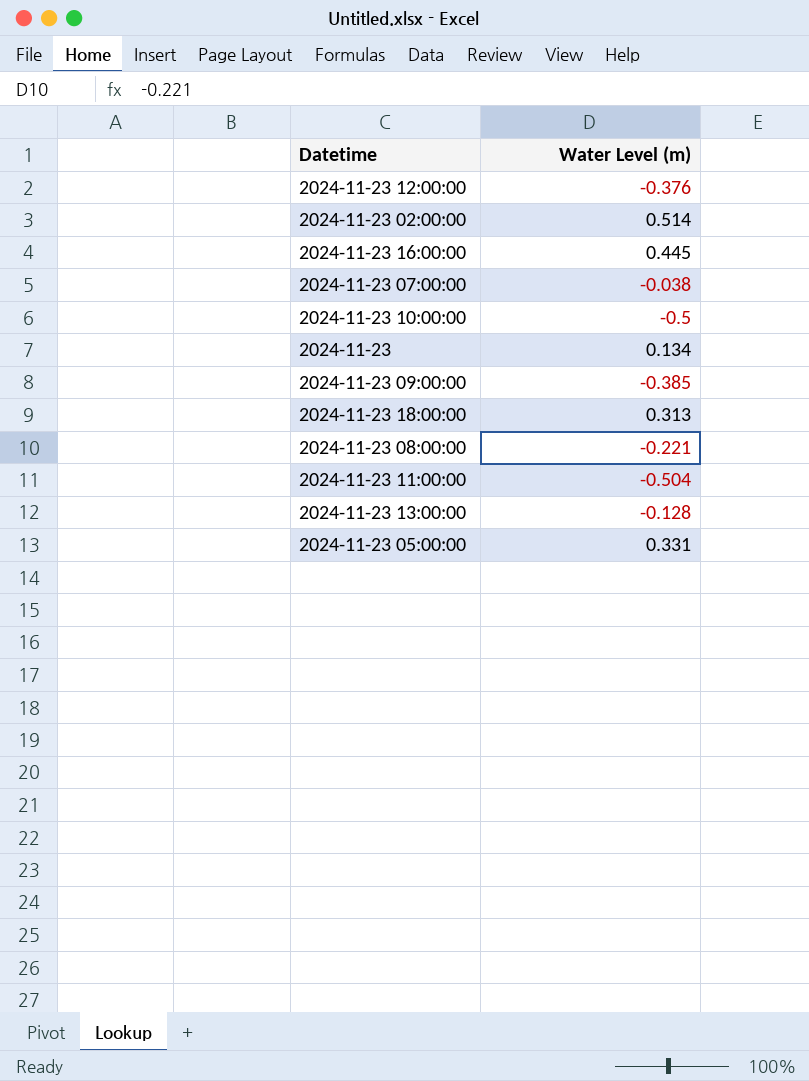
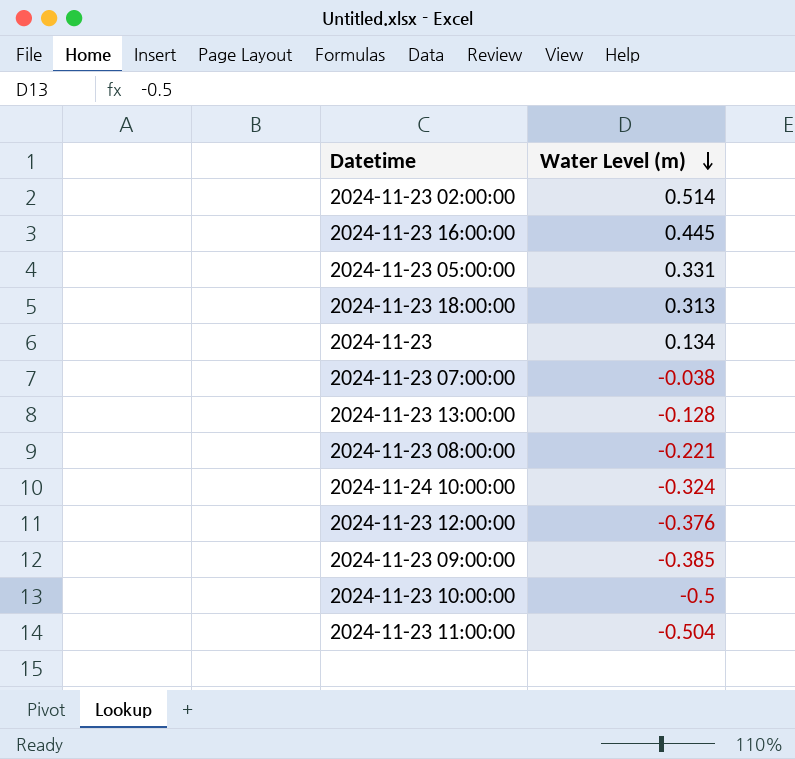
row order: none -> Water Level (m) descending
row 2024-11-24 10:00:00: none -> -0.324

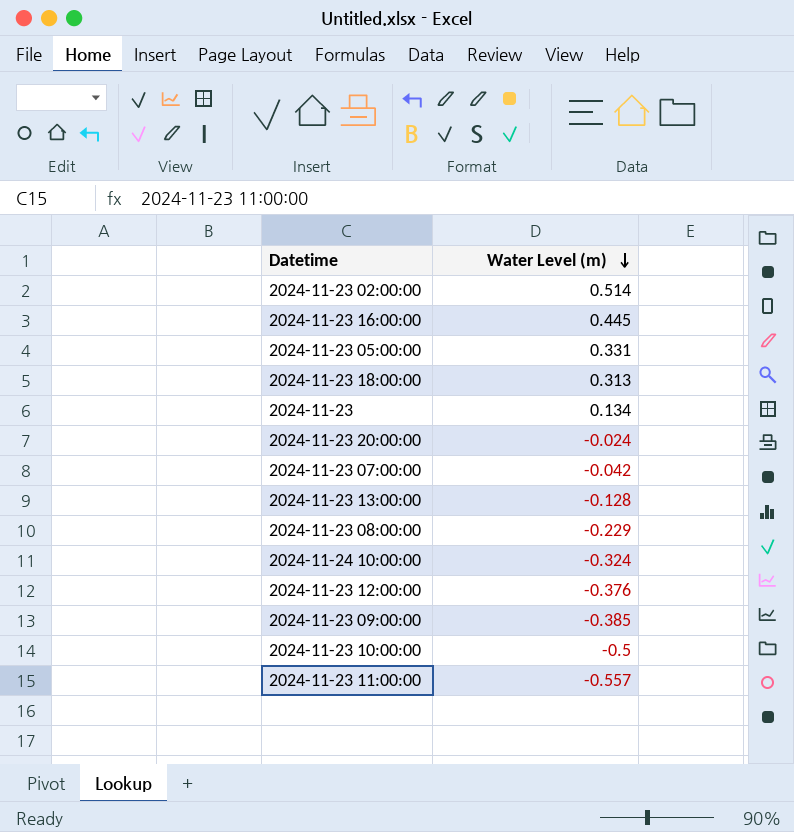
row 2024-11-23 20:00:00: none -> -0.024
2024-11-23 07:00:00 | Water Level (m): -0.038 -> -0.042
2024-11-23 08:00:00 | Water Level (m): -0.221 -> -0.229
2024-11-23 11:00:00 | Water Level (m): -0.504 -> -0.557

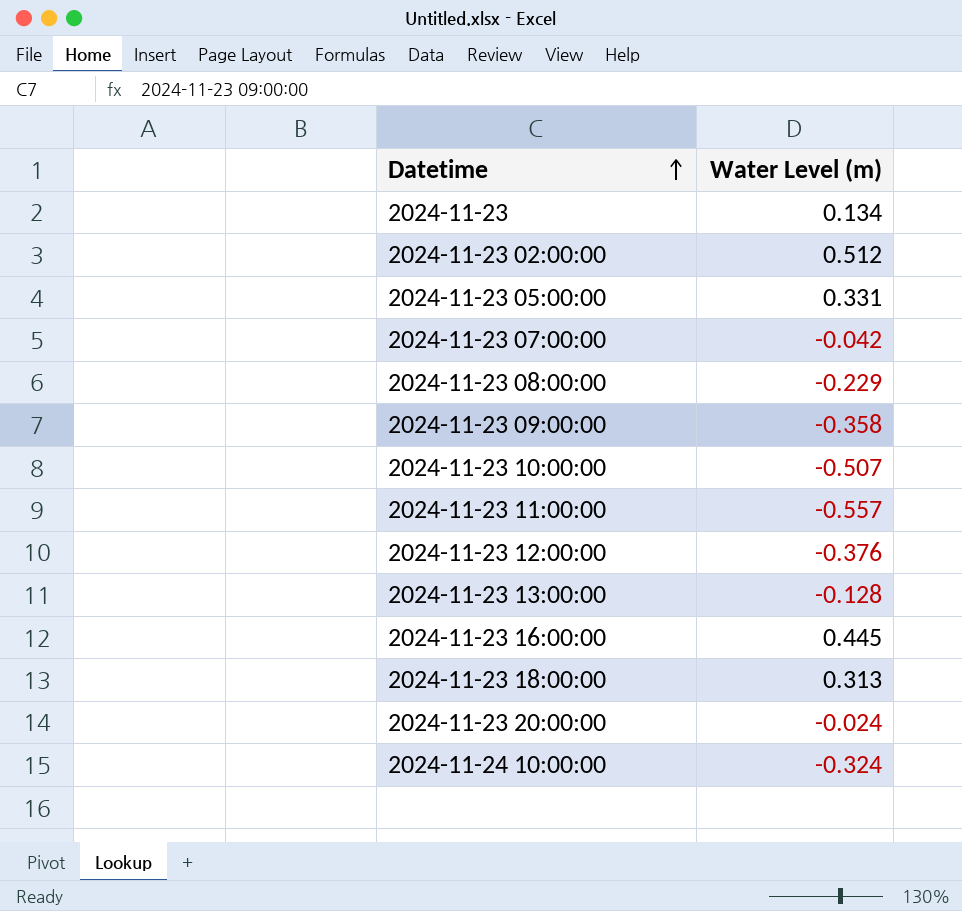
row order: Water Level (m) descending -> Datetime ascending
2024-11-23 02:00:00 | Water Level (m): 0.514 -> 0.512
2024-11-23 09:00:00 | Water Level (m): -0.385 -> -0.358
2024-11-23 10:00:00 | Water Level (m): -0.5 -> -0.507

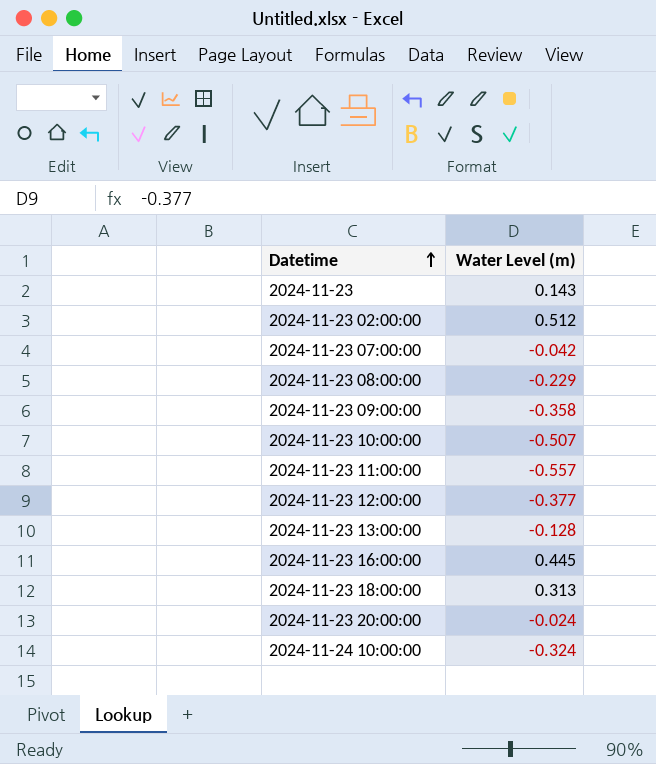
row 2024-11-23 05:00:00: 0.331 -> none
2024-11-23 | Water Level (m): 0.134 -> 0.143
2024-11-23 12:00:00 | Water Level (m): -0.376 -> -0.377

